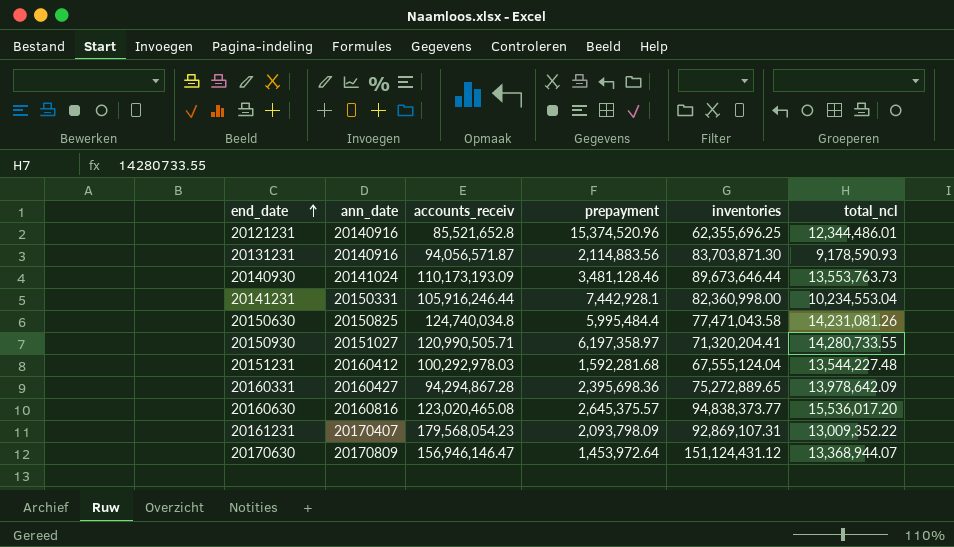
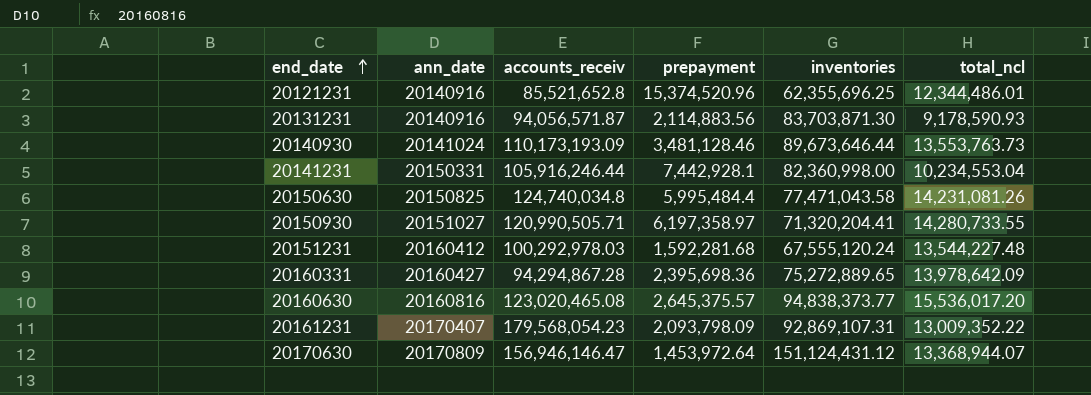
20151231 | inventories: 67,555,124.04 -> 67,555,120.24

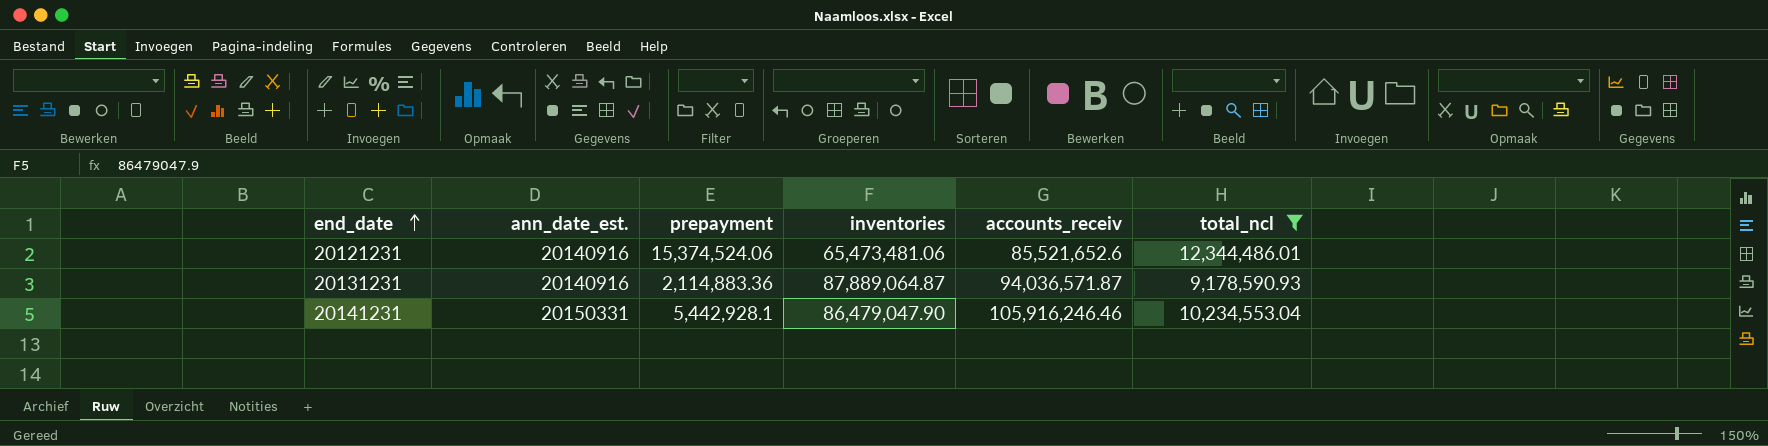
filter: none -> total_ncl <= 12,344,486.01
column name: ann_date -> ann_date_est.
column accounts_receiv | position: 3 -> 5
20121231 | prepayment: 15,374,520.96 -> 15,374,524.06
20121231 | inventories: 62,355,696.25 -> 65,473,481.06
20121231 | accounts_receiv: 85,521,652.8 -> 85,521,652.6
20131231 | prepayment: 2,114,883.56 -> 2,114,883.36
20131231 | inventories: 83,703,871.30 -> 87,889,064.87
20131231 | accounts_receiv: 94,056,571.87 -> 94,036,571.87
20141231 | prepayment: 7,442,928.1 -> 5,442,928.1
20141231 | inventories: 82,360,998.00 -> 86,479,047.90
20141231 | accounts_receiv: 105,916,246.44 -> 105,916,246.46

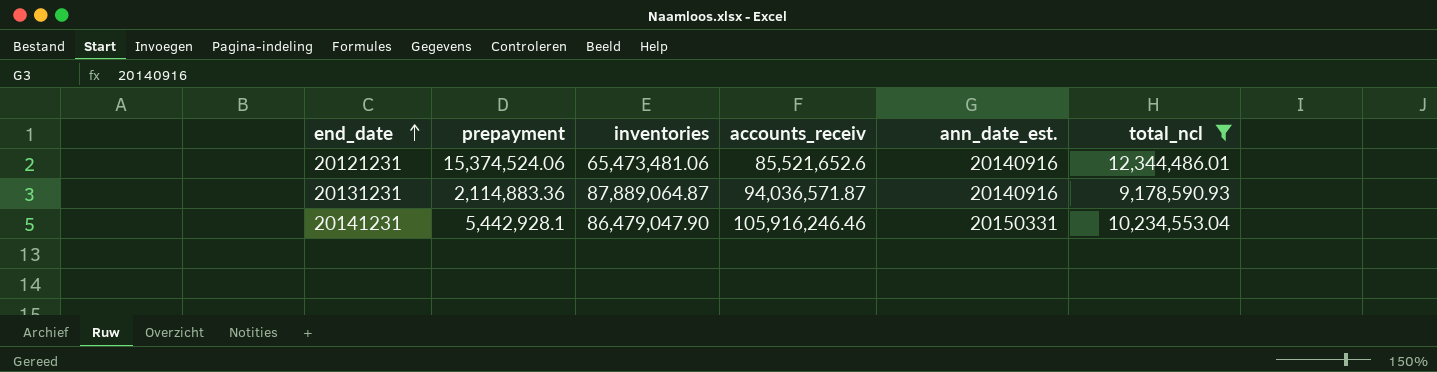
column ann_date_est. | position: 2 -> 5

